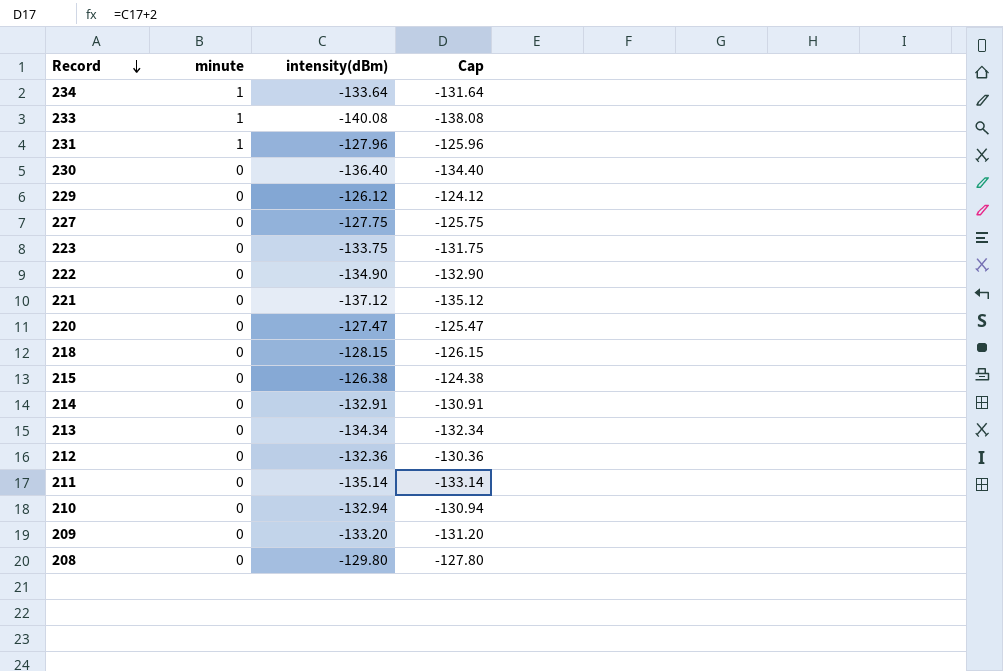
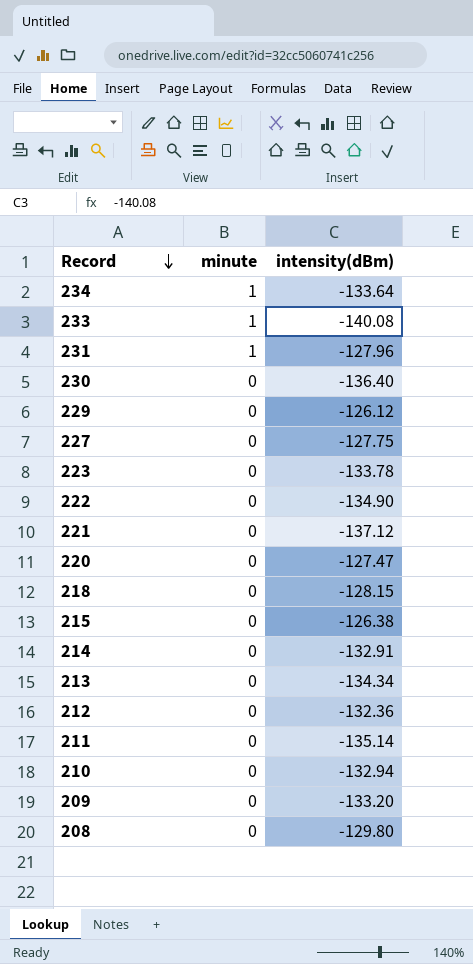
column Cap | formula: [intensity(dBm)] + 2 -> none
223 | intensity(dBm): -133.75 -> -133.78

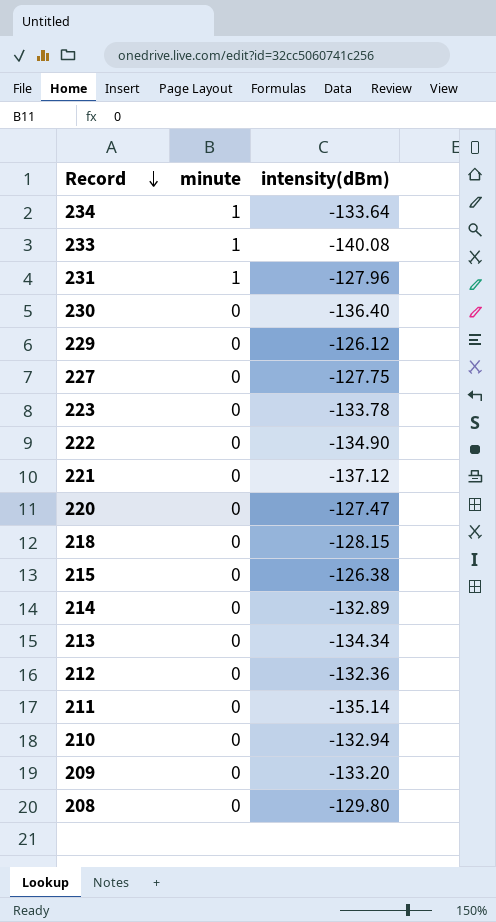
214 | intensity(dBm): -132.91 -> -132.89

